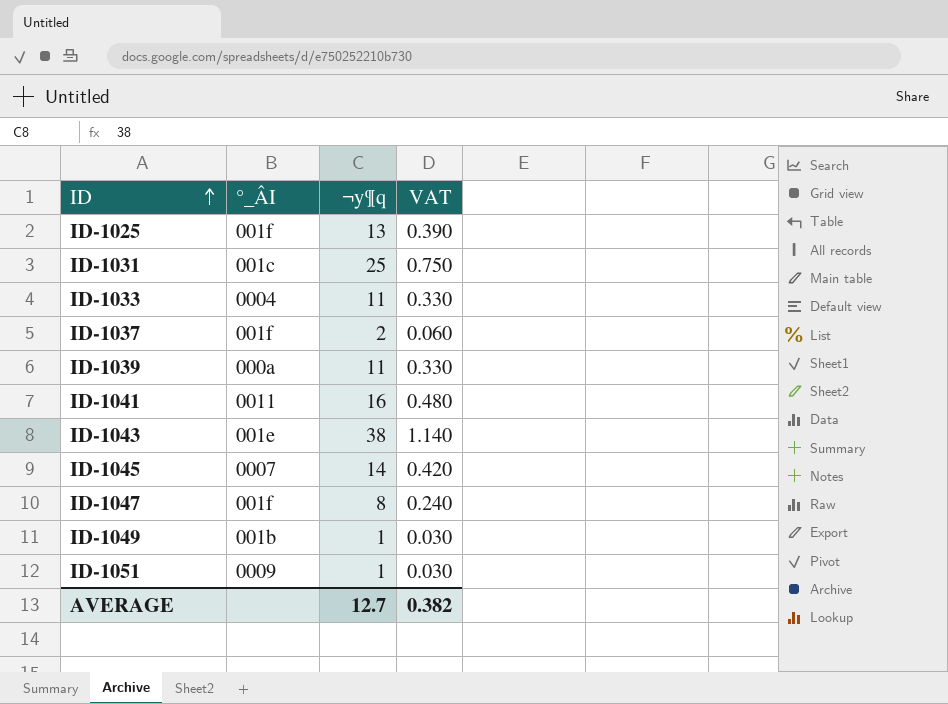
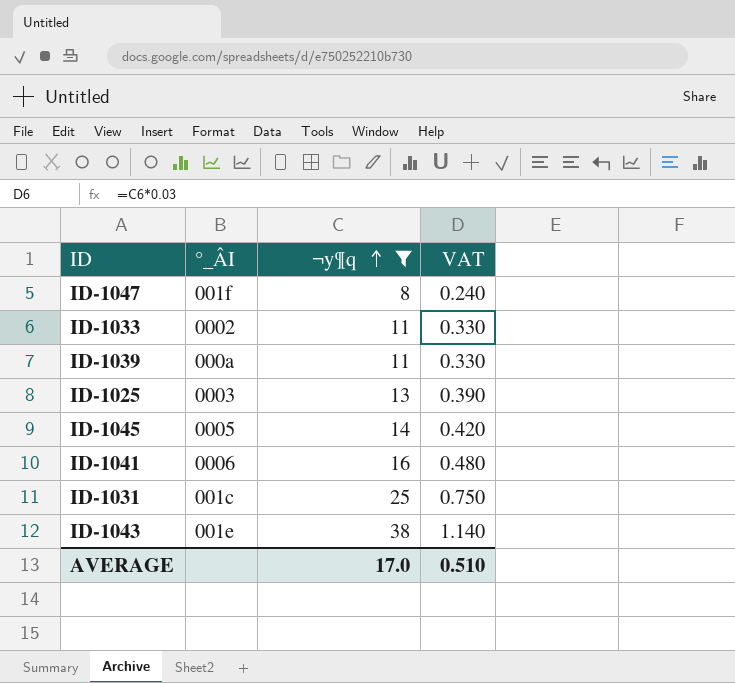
filter: none -> ¬y¶q >= 8
row order: ID ascending -> ¬y¶q ascending
ID-1033 | °_ÂI: 0004 -> 0002
ID-1025 | °_ÂI: 001f -> 0003
ID-1045 | °_ÂI: 0007 -> 0005
ID-1041 | °_ÂI: 0011 -> 0006
AVERAGE | ¬y¶q: 12.7 -> 17.0
AVERAGE | VAT: 0.382 -> 0.510

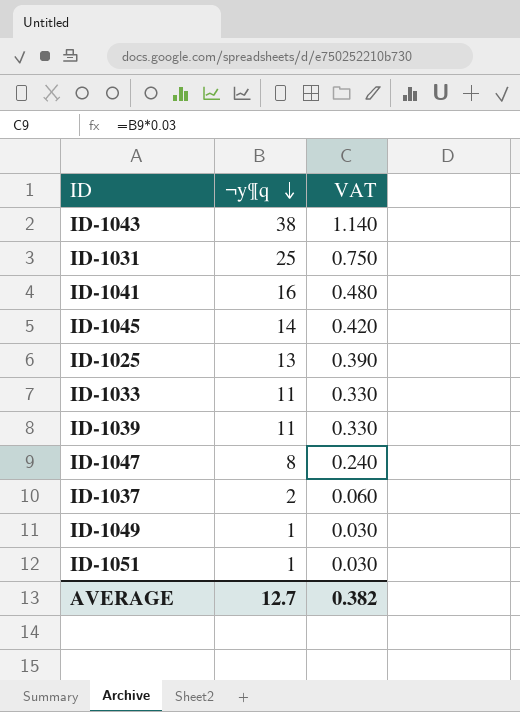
filter: ¬y¶q >= 8 -> none
row order: ¬y¶q ascending -> ¬y¶q descending
column °_ÂI | position: 2 -> none
AVERAGE | ¬y¶q: 17.0 -> 12.7
AVERAGE | VAT: 0.510 -> 0.382

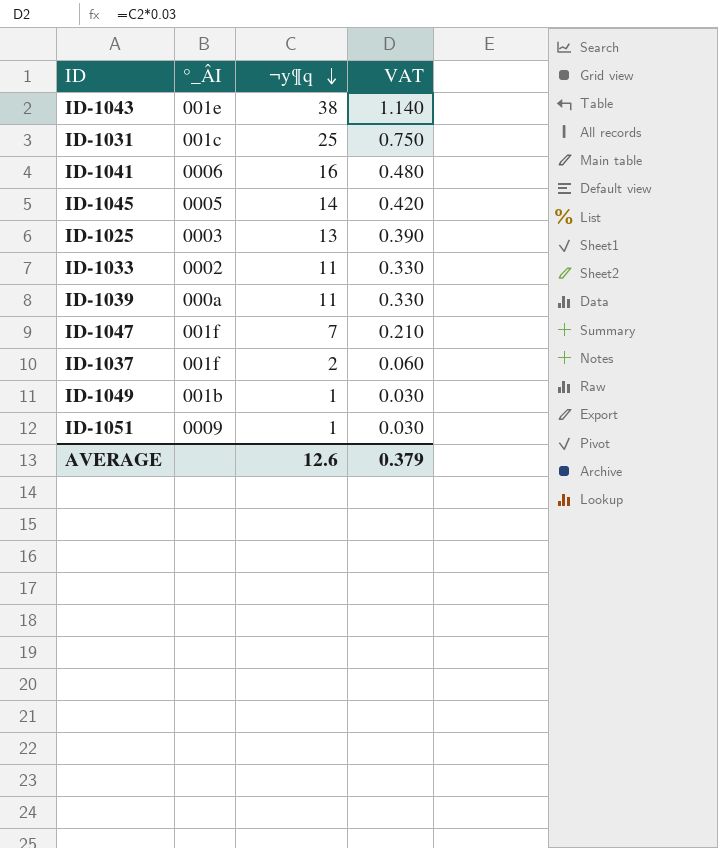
column °_ÂI | position: none -> 2
ID-1047 | ¬y¶q: 8 -> 7
ID-1047 | VAT: 0.240 -> 0.210
AVERAGE | ¬y¶q: 12.7 -> 12.6
AVERAGE | VAT: 0.382 -> 0.379

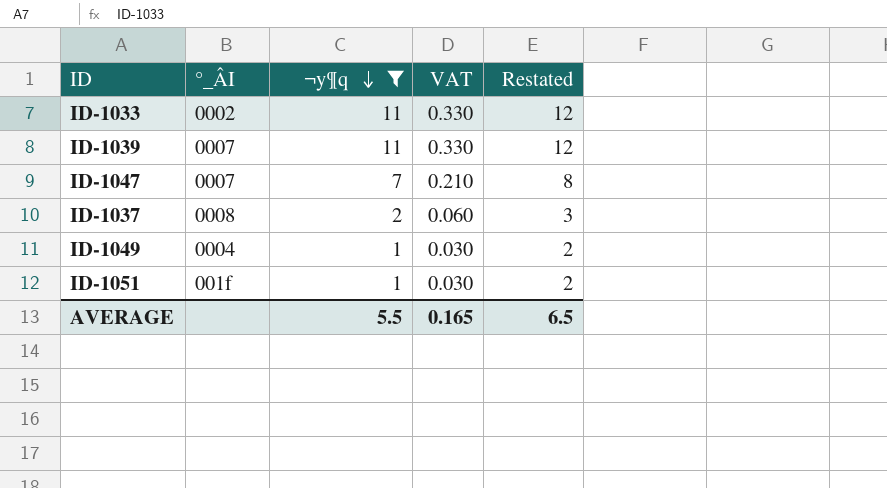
filter: none -> ¬y¶q <= 11
column Restated | formula: none -> [¬y¶q] + 1
ID-1039 | °_ÂI: 000a -> 0007
ID-1047 | °_ÂI: 001f -> 0007
ID-1037 | °_ÂI: 001f -> 0008
ID-1049 | °_ÂI: 001b -> 0004
ID-1051 | °_ÂI: 0009 -> 001f
AVERAGE | ¬y¶q: 12.6 -> 5.5
AVERAGE | VAT: 0.379 -> 0.165

